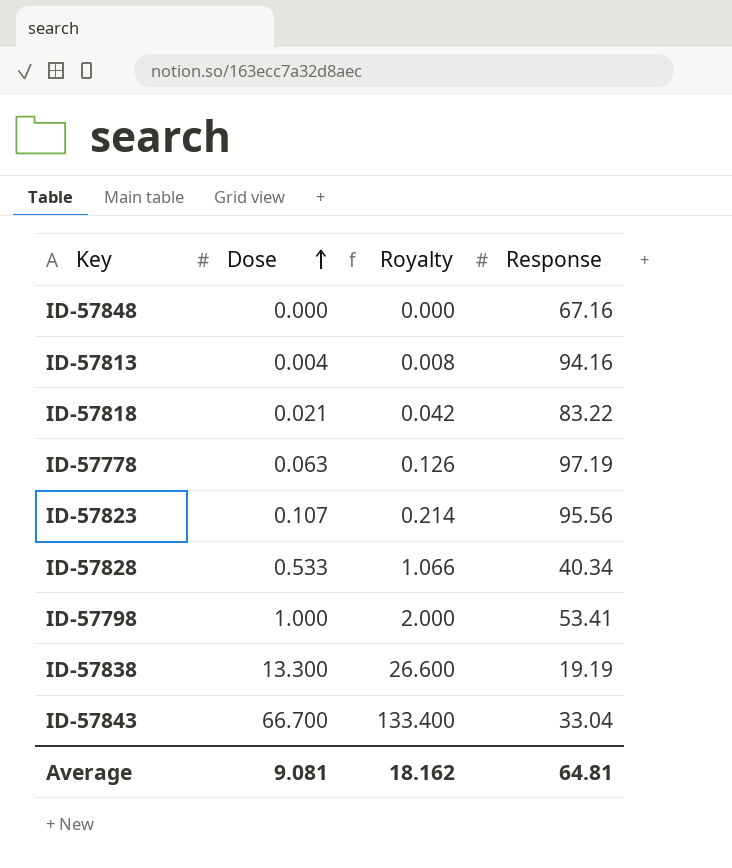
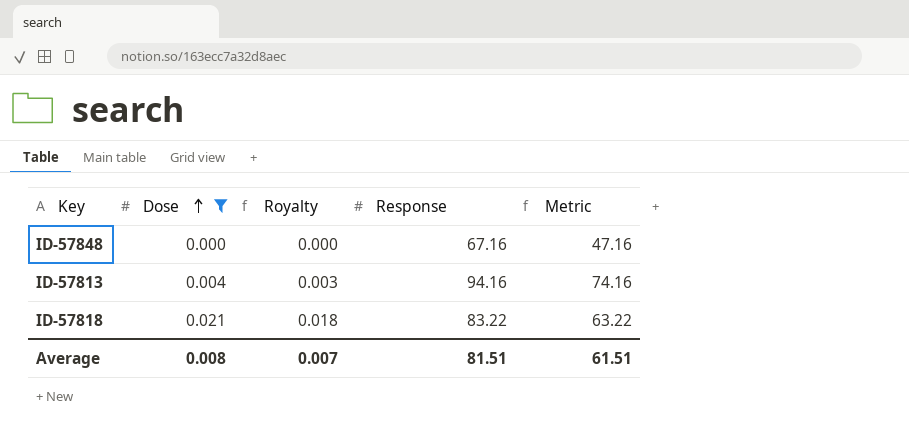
filter: none -> Dose <= 0.021
column Royalty | formula: [Dose] * 2 -> [Dose] * 0.85
column Metric | formula: none -> [Response] - 20
Average | Dose: 9.081 -> 0.008
Average | Royalty: 18.162 -> 0.007
Average | Response: 64.81 -> 81.51

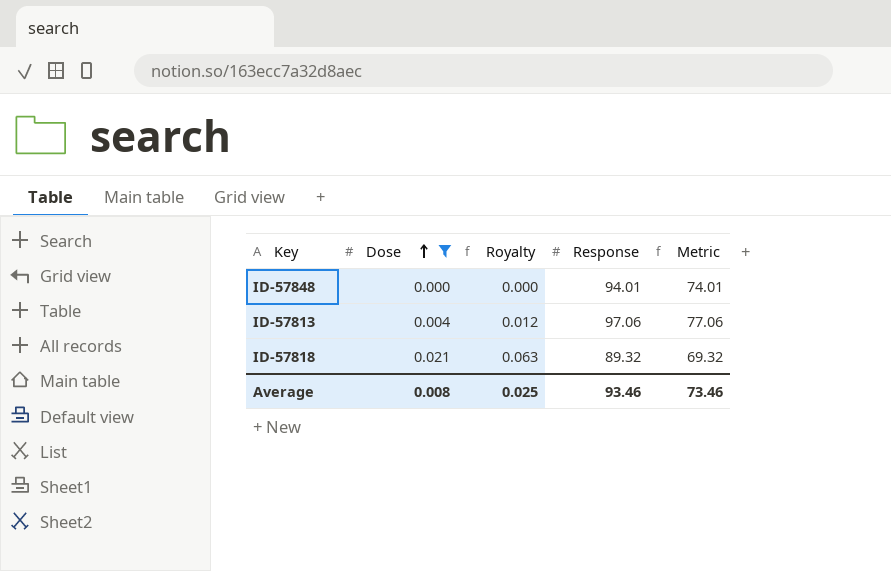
column Royalty | formula: [Dose] * 0.85 -> [Dose] * 3
ID-57848 | Response: 67.16 -> 94.01
ID-57848 | Metric: 47.16 -> 74.01
ID-57813 | Response: 94.16 -> 97.06
ID-57813 | Metric: 74.16 -> 77.06
ID-57818 | Response: 83.22 -> 89.32
ID-57818 | Metric: 63.22 -> 69.32
Average | Royalty: 0.007 -> 0.025
Average | Response: 81.51 -> 93.46
Average | Metric: 61.51 -> 73.46

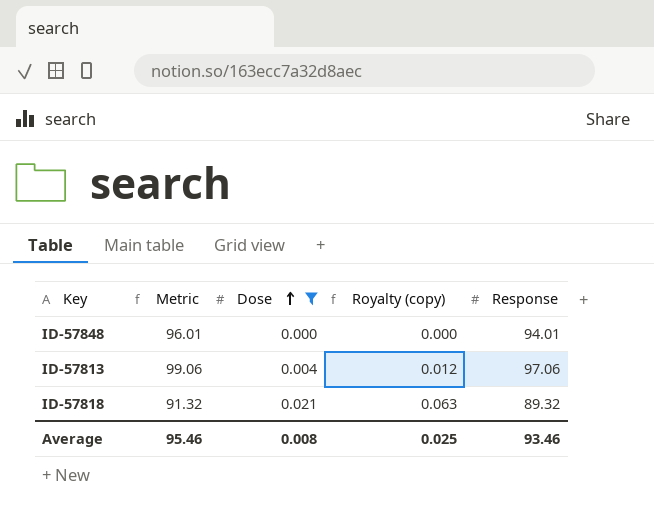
column Metric | formula: [Response] - 20 -> [Response] + 2
column Metric | position: 5 -> 2
column name: Royalty -> Royalty (copy)
Average | Metric: 73.46 -> 95.46

